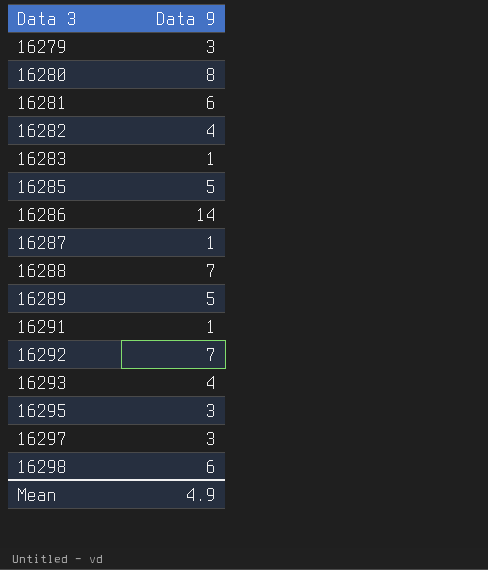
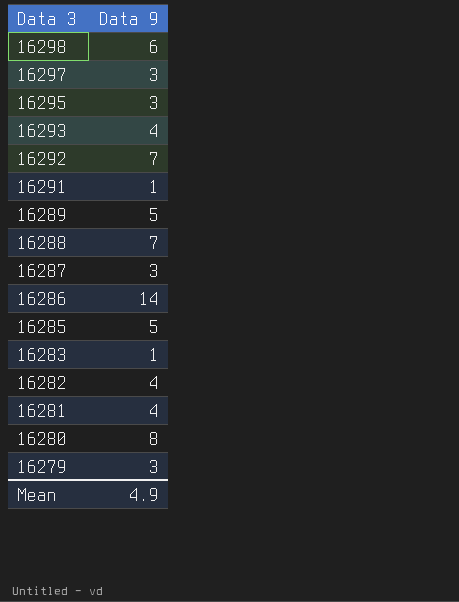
row order: Data 3 ascending -> Data 3 descending
16287 | Data 9: 1 -> 3
16281 | Data 9: 6 -> 4

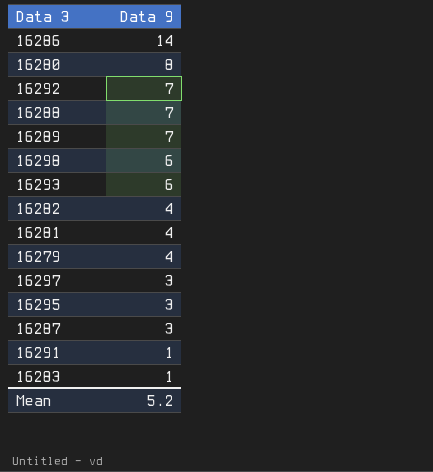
row order: Data 3 descending -> Data 9 descending
row 16285: 5 -> none
16289 | Data 9: 5 -> 7
16293 | Data 9: 4 -> 6
16279 | Data 9: 3 -> 4
Mean | Data 9: 4.9 -> 5.2

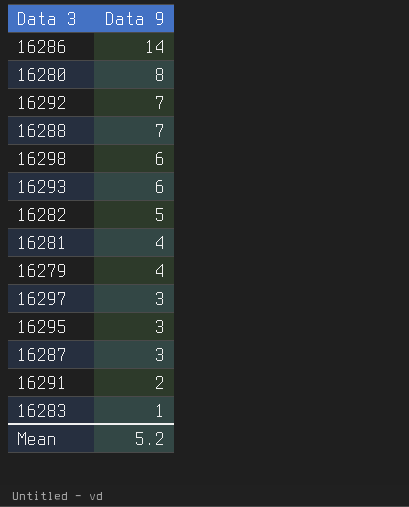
row 16289: 7 -> none
16282 | Data 9: 4 -> 5
16291 | Data 9: 1 -> 2

